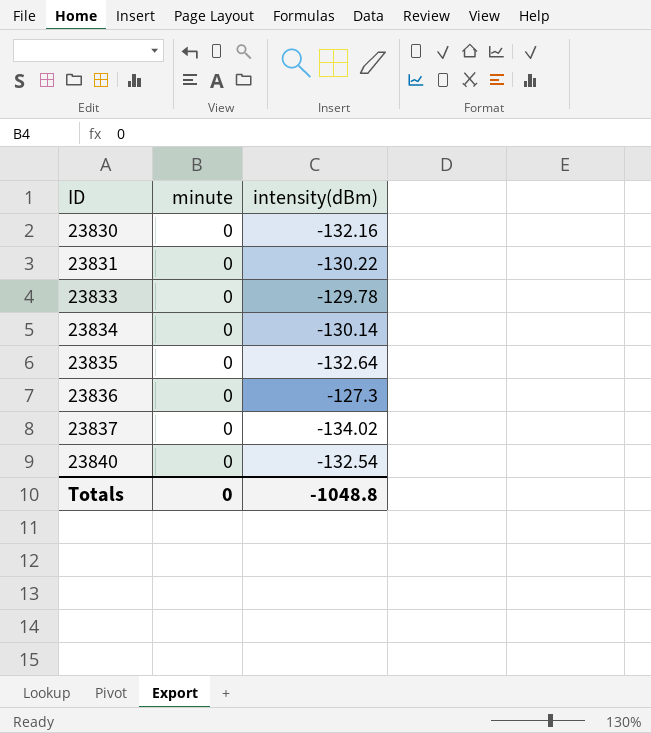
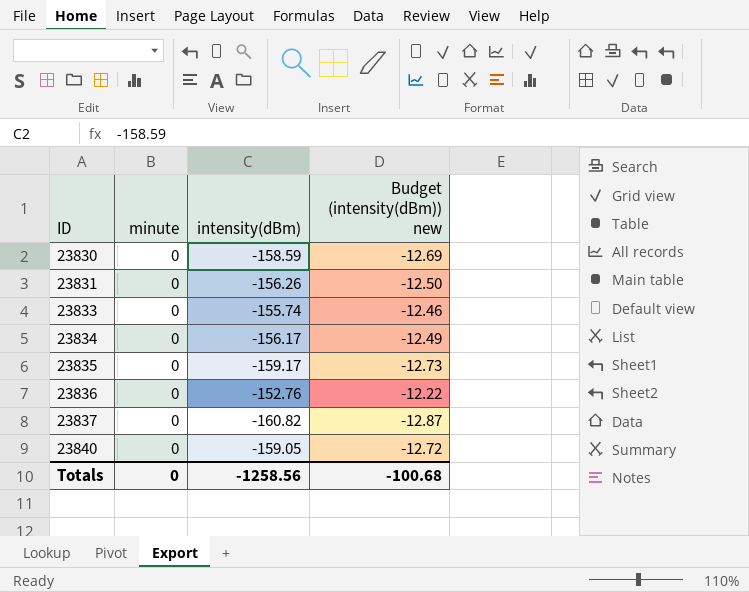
column Budget (intensity(dBm)) new | formula: none -> [intensity(dBm)] * 0.08
23830 | intensity(dBm): -132.16 -> -158.59
23831 | intensity(dBm): -130.22 -> -156.26
23833 | intensity(dBm): -129.78 -> -155.74
23834 | intensity(dBm): -130.14 -> -156.17
23835 | intensity(dBm): -132.64 -> -159.17
23836 | intensity(dBm): -127.3 -> -152.76
23837 | intensity(dBm): -134.02 -> -160.82
23840 | intensity(dBm): -132.54 -> -159.05
Totals | intensity(dBm): -1048.8 -> -1258.56

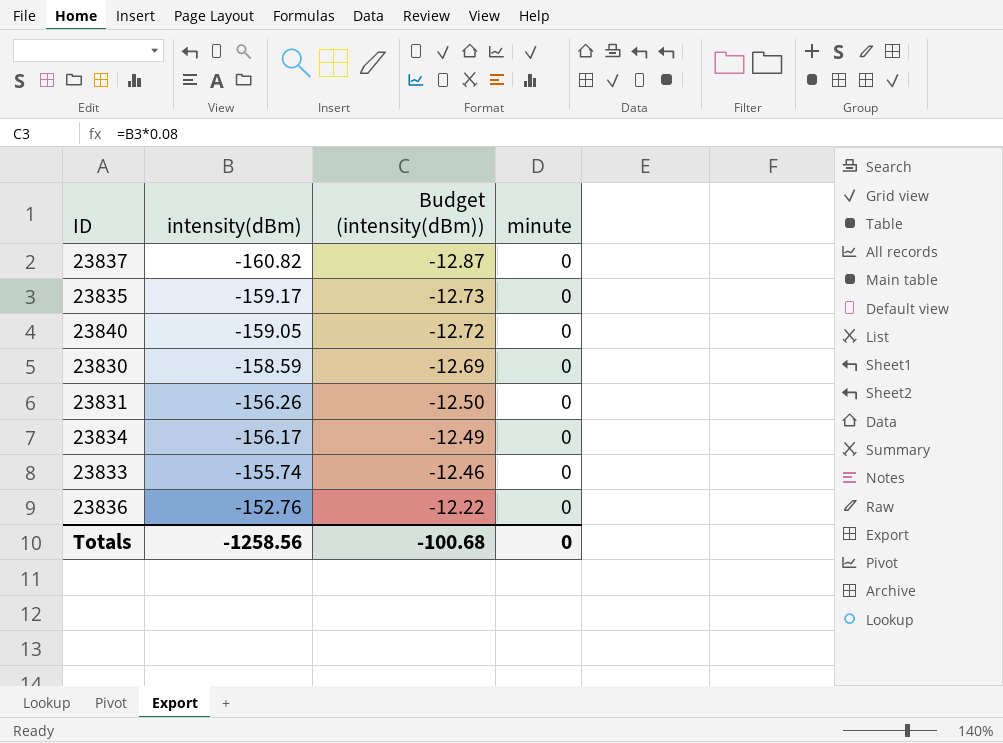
row order: ID ascending -> intensity(dBm) ascending
column name: Budget (intensity(dBm)) new -> Budget (intensity(dBm))
column minute | position: 2 -> 4

